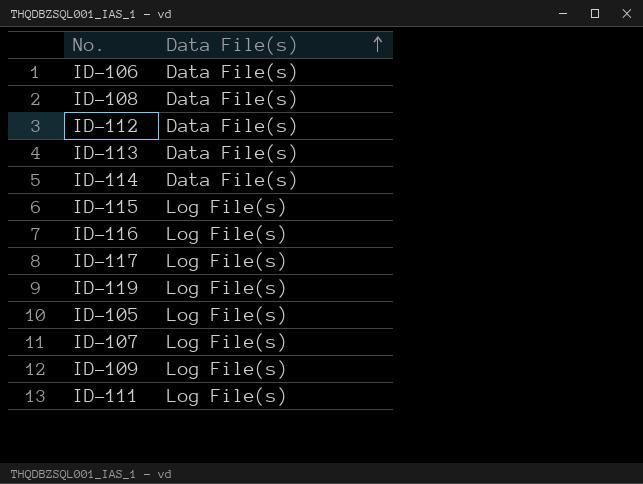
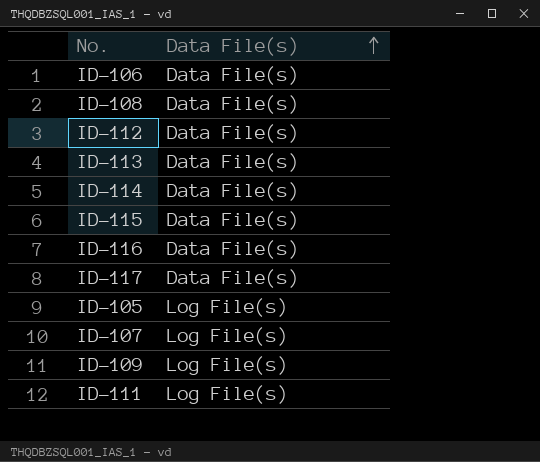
row ID-119: Log File(s) -> none
ID-115 | Data File(s): Log File(s) -> Data File(s)
ID-116 | Data File(s): Log File(s) -> Data File(s)
ID-117 | Data File(s): Log File(s) -> Data File(s)

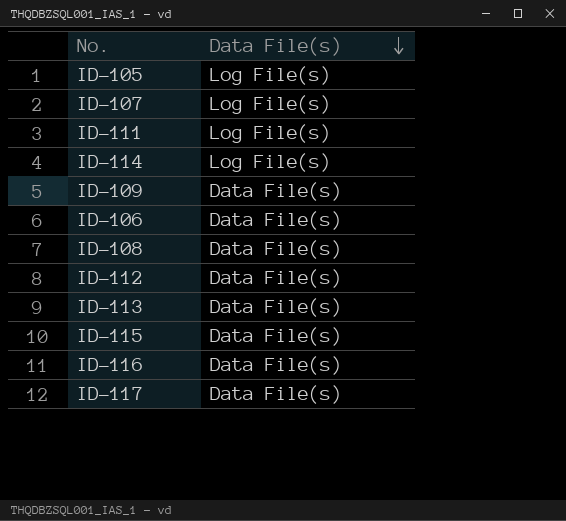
row order: Data File(s) ascending -> Data File(s) descending
ID-114 | Data File(s): Data File(s) -> Log File(s)
ID-109 | Data File(s): Log File(s) -> Data File(s)

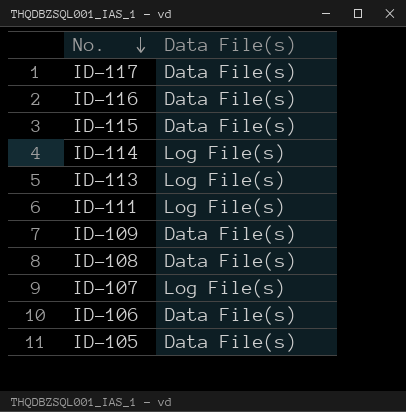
row order: Data File(s) descending -> No. descending
row ID-112: Data File(s) -> none
ID-113 | Data File(s): Data File(s) -> Log File(s)
ID-105 | Data File(s): Log File(s) -> Data File(s)

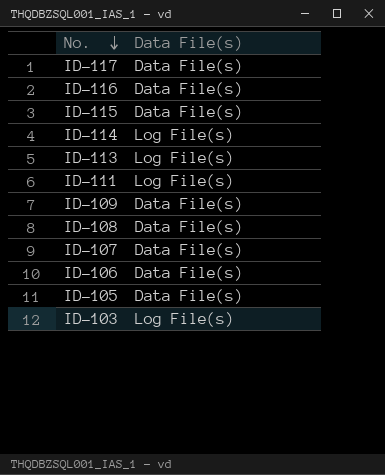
ID-107 | Data File(s): Log File(s) -> Data File(s)
row ID-103: none -> Log File(s)

